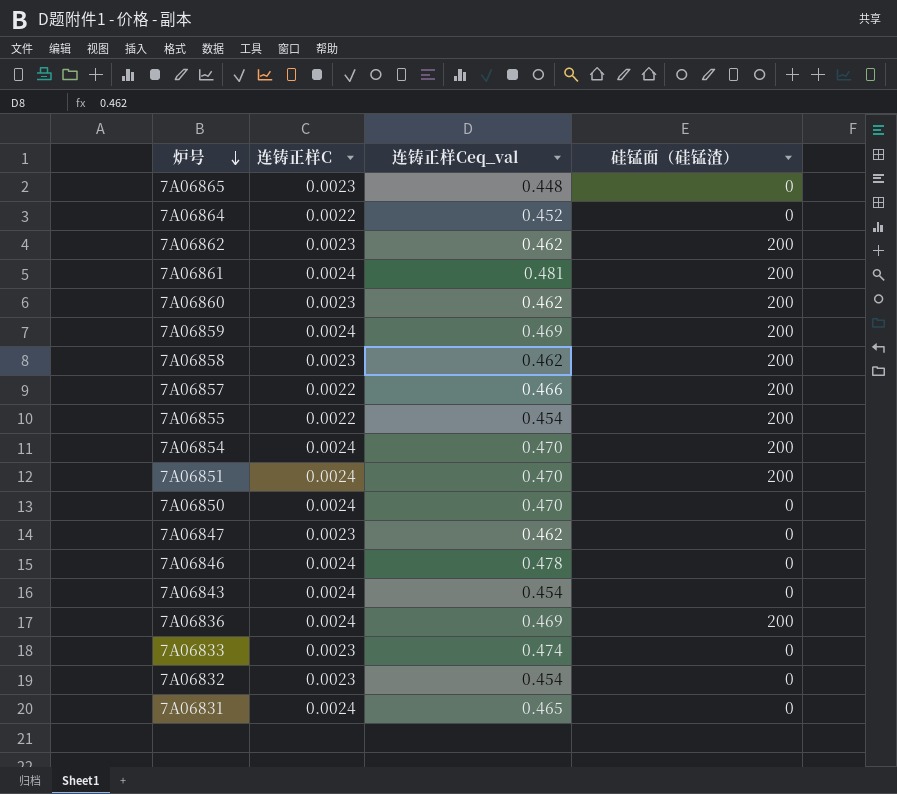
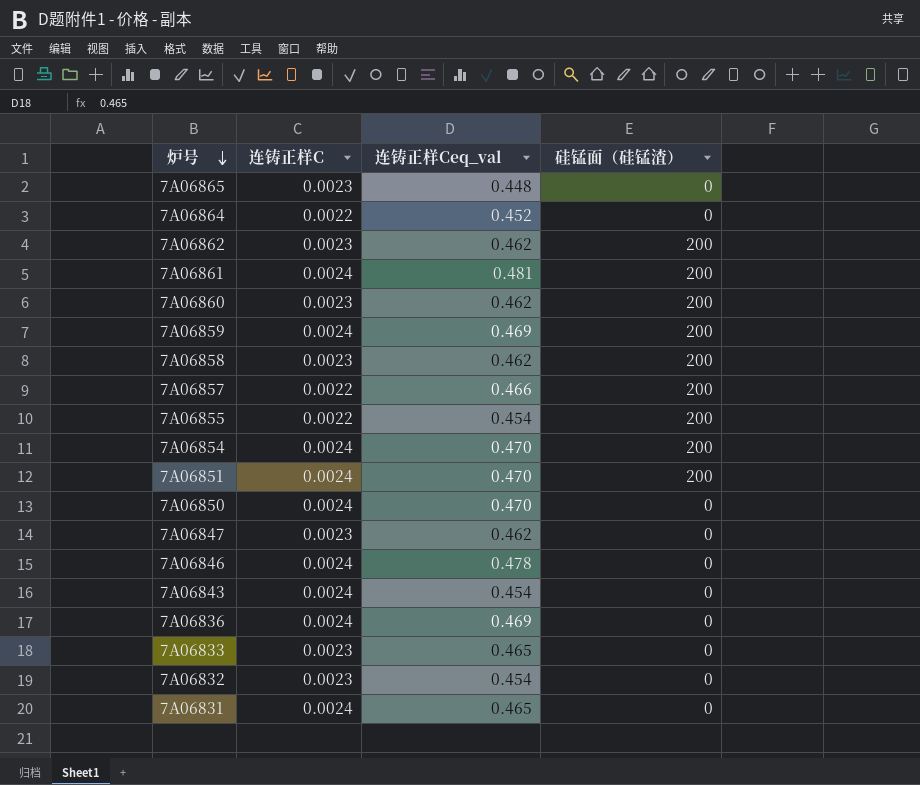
7A06836 | 硅锰面（硅锰渣）: 200 -> 0
7A06833 | 连铸正样Ceq_val: 0.474 -> 0.465

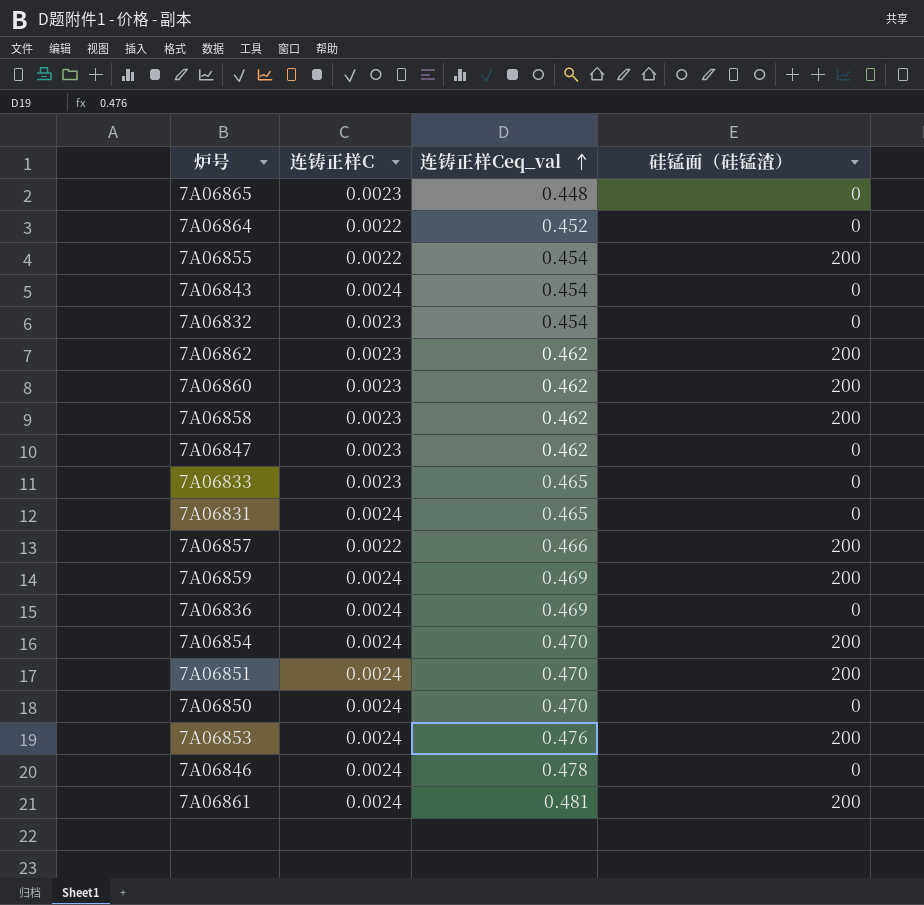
row order: 炉号 descending -> 连铸正样Ceq_val ascending
row 7A06853: none -> 0.0024 | 0.476 | 200

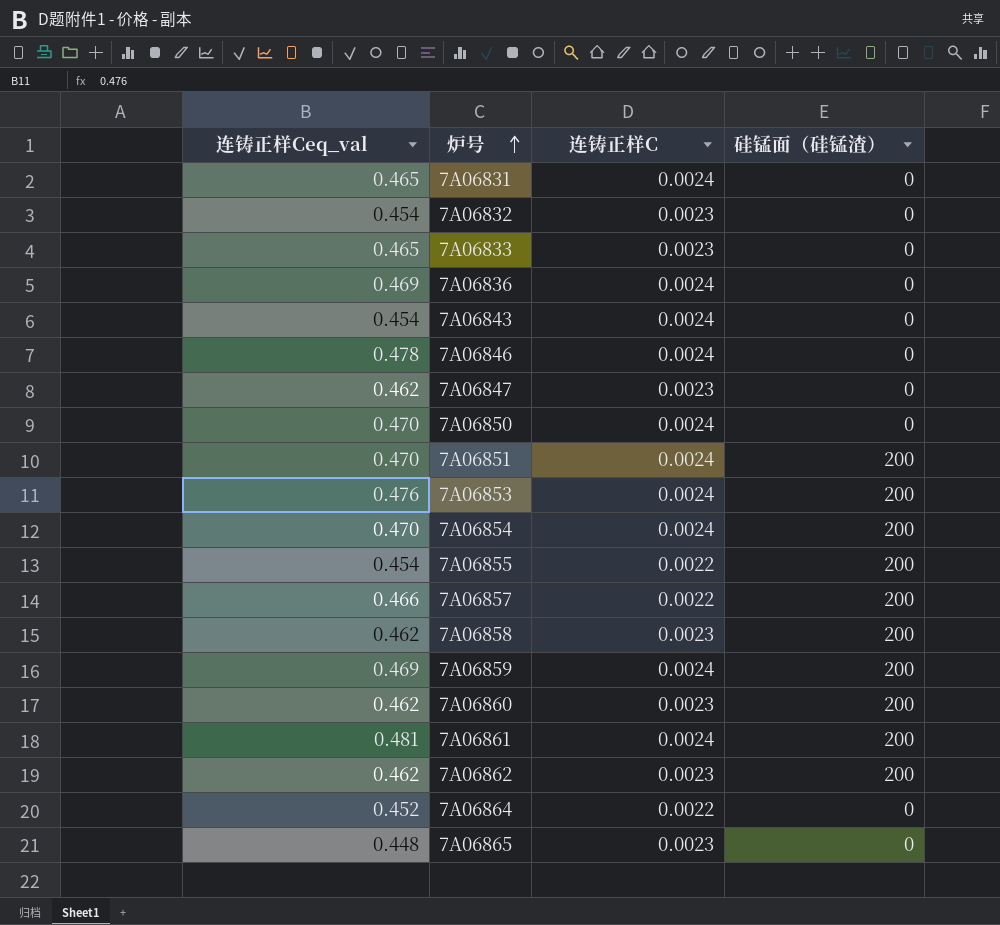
row order: 连铸正样Ceq_val ascending -> 炉号 ascending
column 连铸正样Ceq_val | position: 3 -> 1

